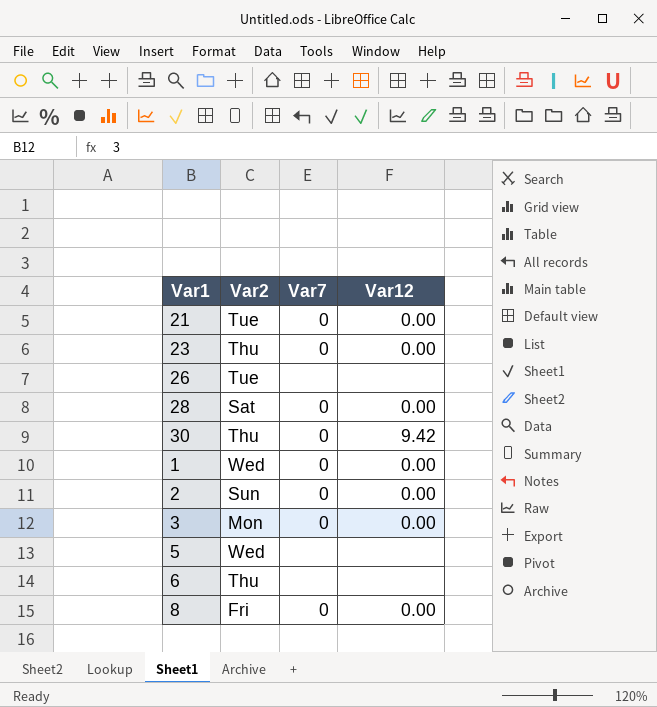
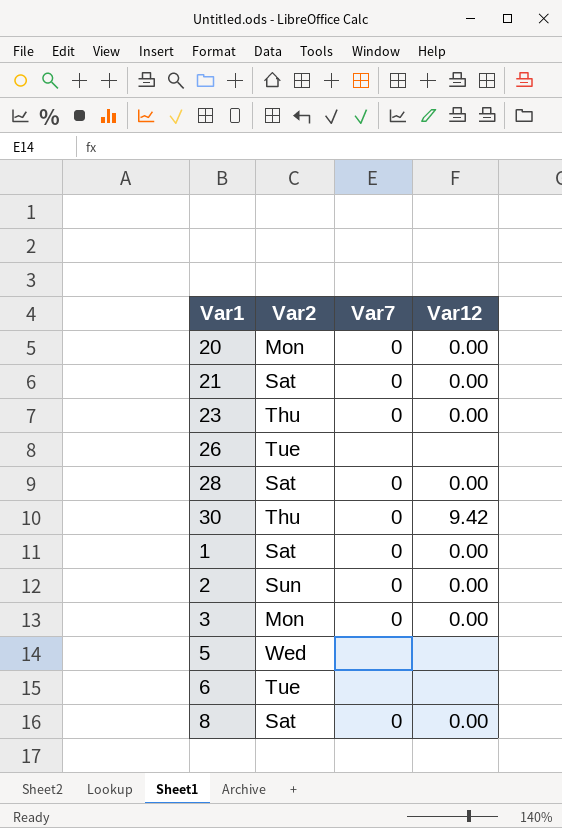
row 20: none -> Mon | 0 | 0.00
21 | Var2: Tue -> Sat
1 | Var2: Wed -> Sat
6 | Var2: Thu -> Tue
8 | Var2: Fri -> Sat

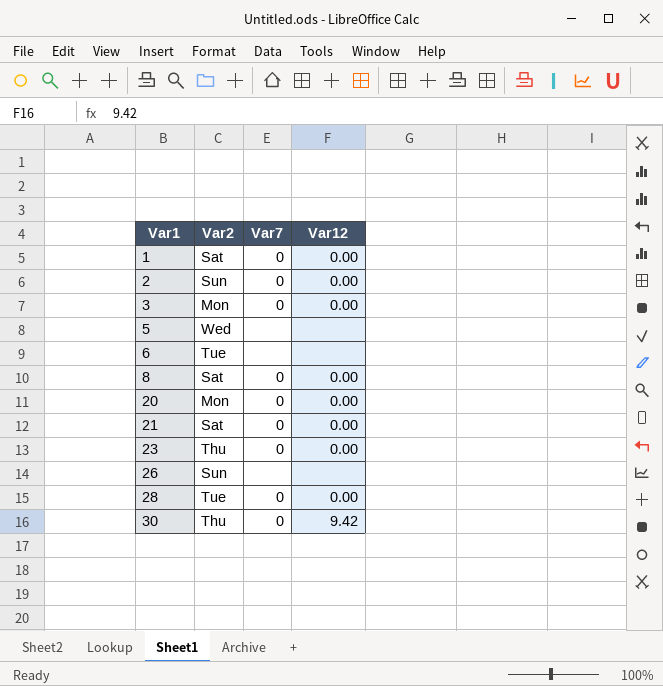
row order: none -> Var1 ascending
26 | Var2: Tue -> Sun
28 | Var2: Sat -> Tue

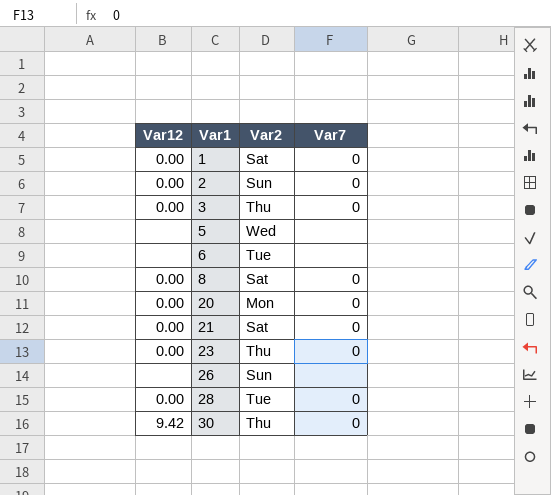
column Var12 | position: 4 -> 1
3 | Var2: Mon -> Thu

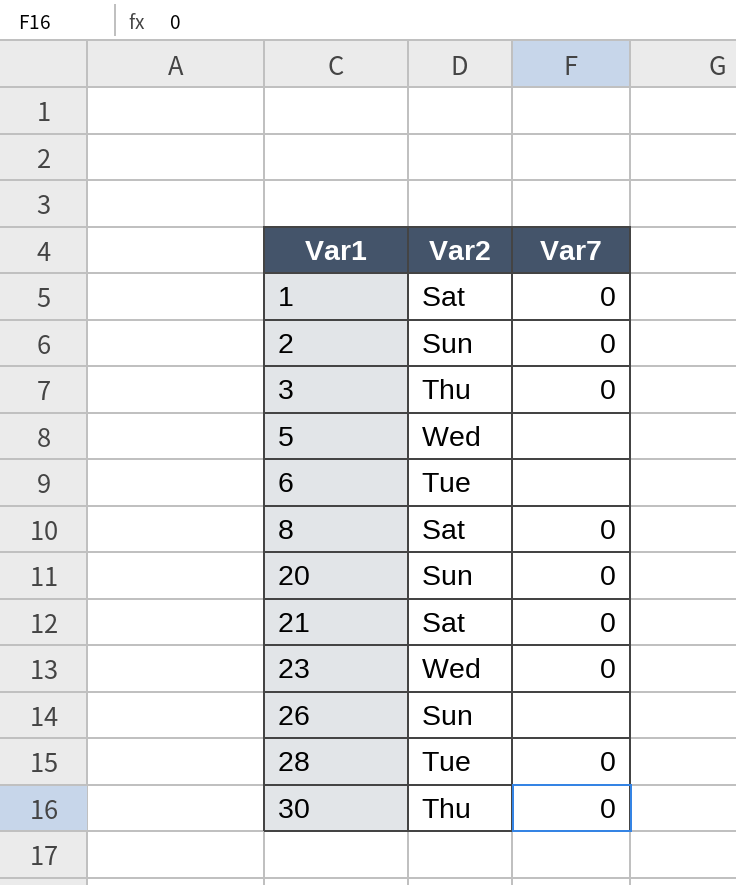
column Var12 | position: 1 -> none
20 | Var2: Mon -> Sun
23 | Var2: Thu -> Wed

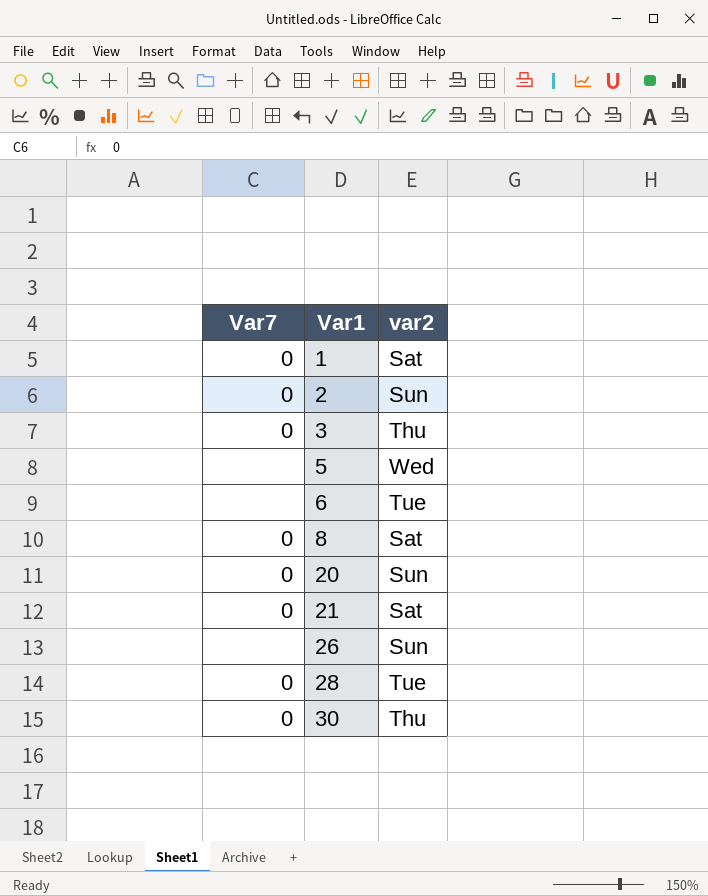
column Var7 | position: 3 -> 1
column name: Var2 -> var2
row 23: Wed | 0 -> none

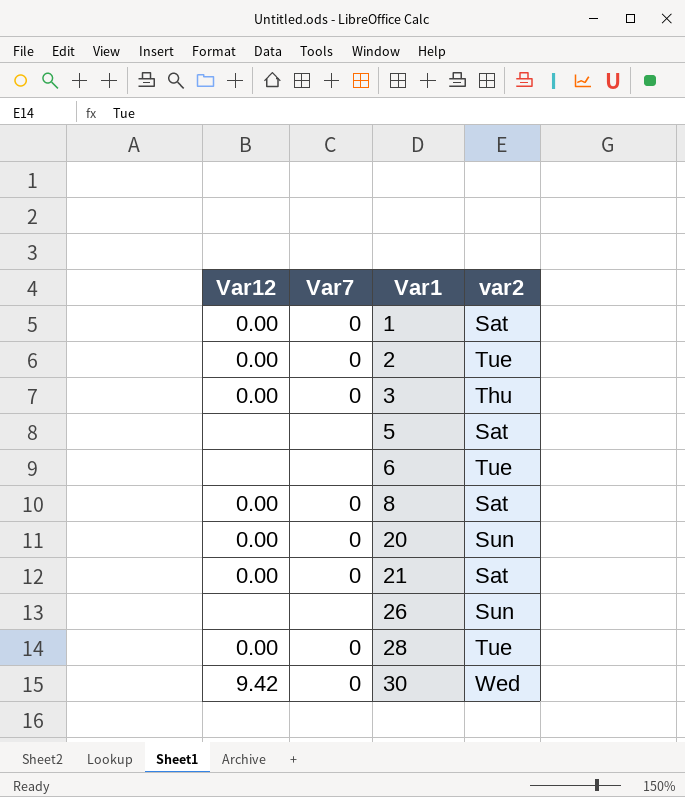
column Var12 | position: none -> 1
2 | var2: Sun -> Tue
5 | var2: Wed -> Sat
30 | var2: Thu -> Wed

